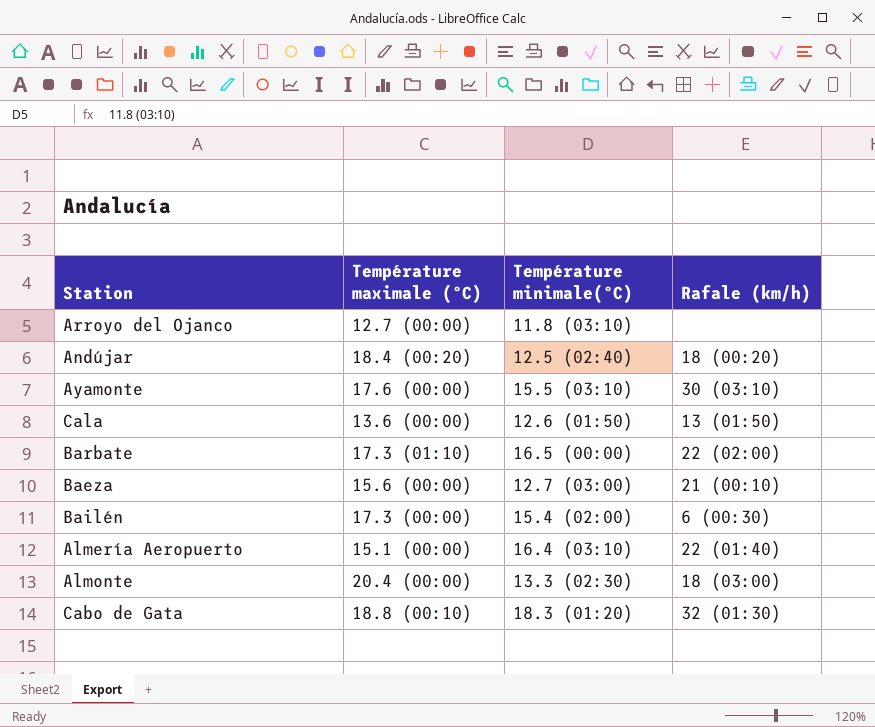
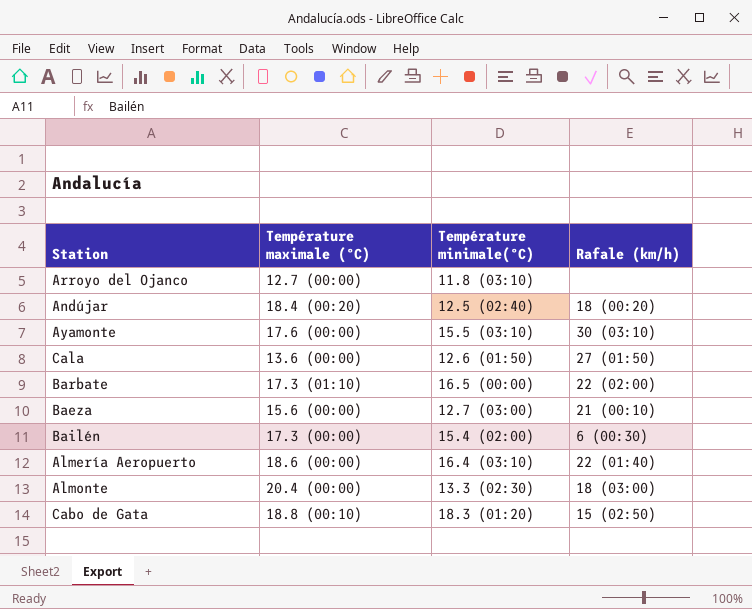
Cala | Rafale (km/h): 13 (01:50) -> 27 (01:50)
Almería Aeropuerto | Température maximale (ºC): 15.1 (00:00) -> 18.6 (00:00)
Cabo de Gata | Rafale (km/h): 32 (01:30) -> 15 (02:50)

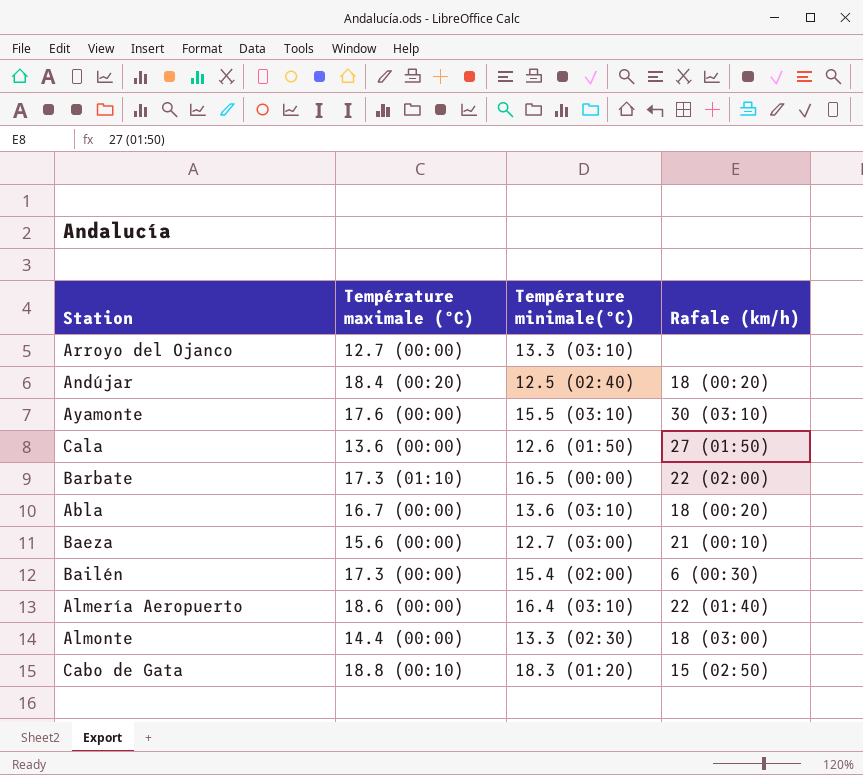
Arroyo del Ojanco | Température minimale(ºC): 11.8 (03:10) -> 13.3 (03:10)
row Abla: none -> 16.7 (00:00) | 13.6 (03:10) | 18 (00:20)
Almonte | Température maximale (ºC): 20.4 (00:00) -> 14.4 (00:00)

